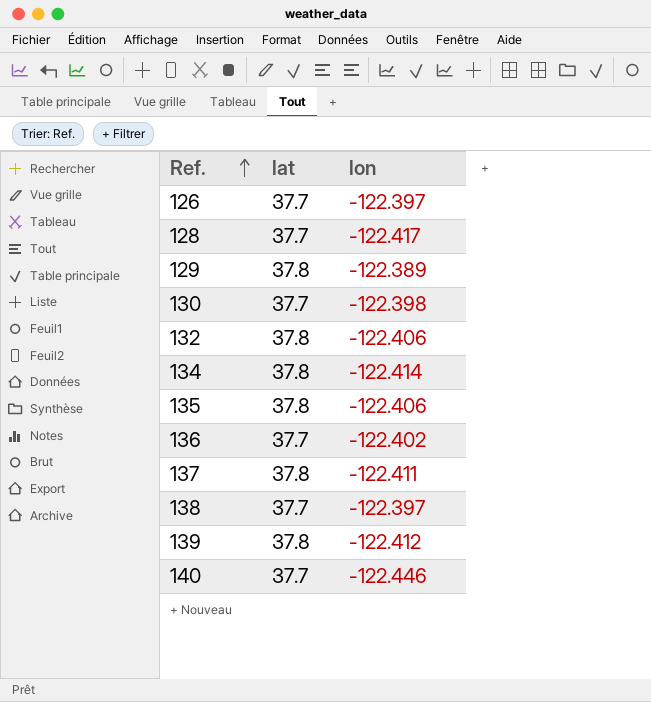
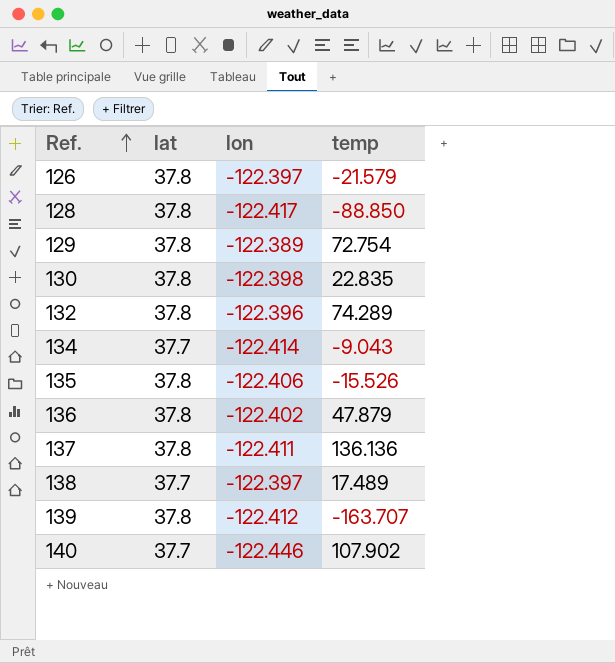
column temp | position: none -> 4
126 | lat: 37.7 -> 37.8
128 | lat: 37.7 -> 37.8
130 | lat: 37.7 -> 37.8
132 | lon: -122.406 -> -122.396
134 | lat: 37.8 -> 37.7
136 | lat: 37.7 -> 37.8

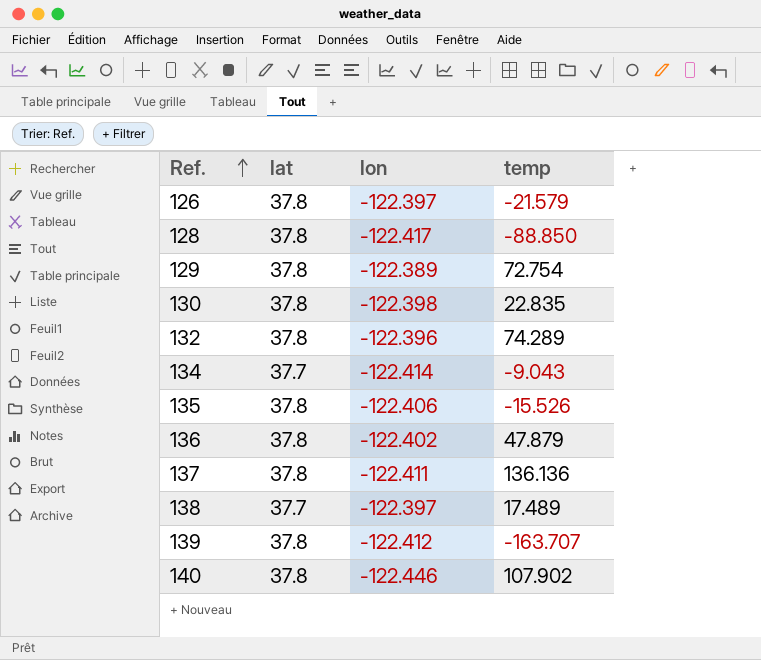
140 | lat: 37.7 -> 37.8

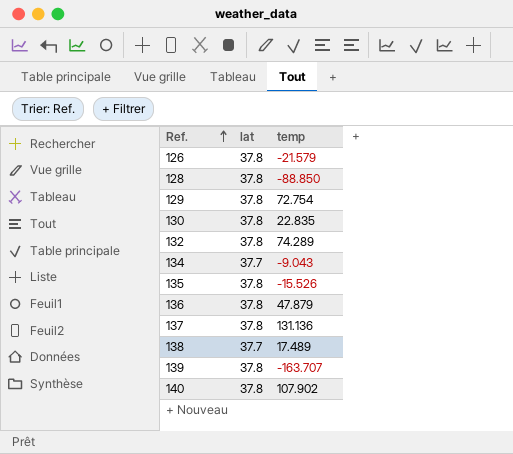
column lon | position: 3 -> none
137 | temp: 136.136 -> 131.136

